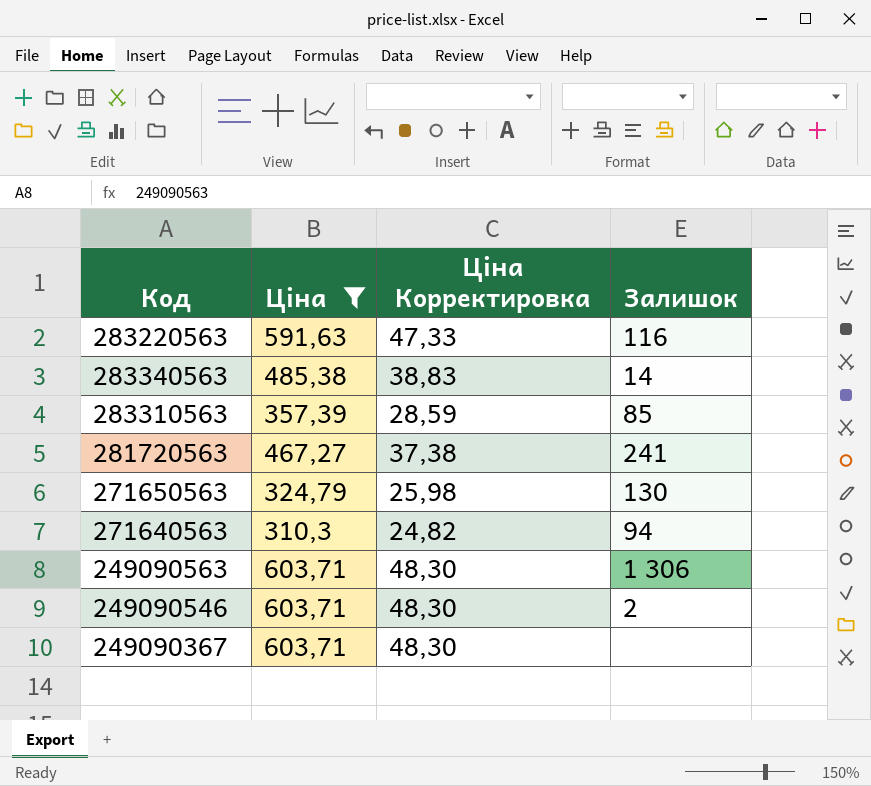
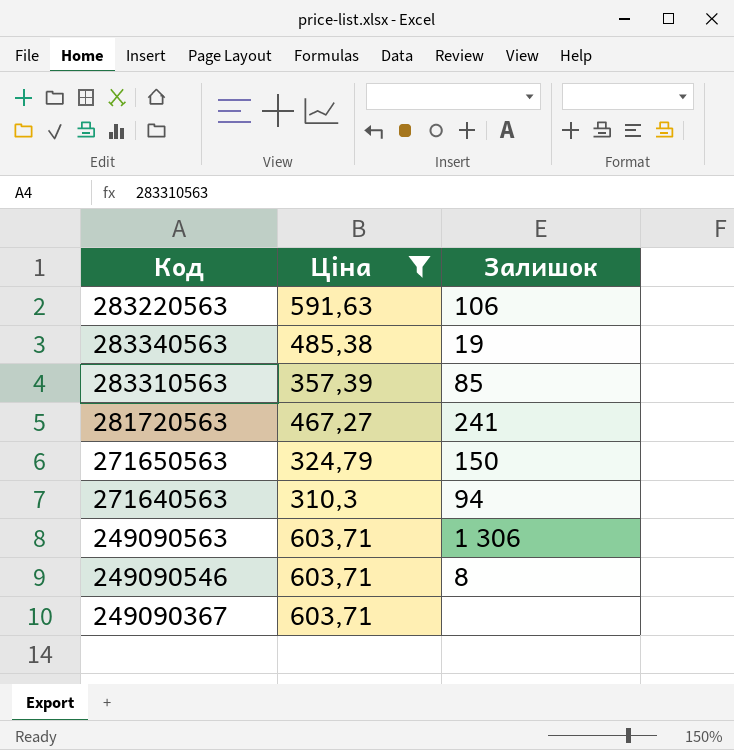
column Ціна Корректировка | formula: [Ціна] * 0,08 -> none
283220563 | Залишок: 116 -> 106
283340563 | Залишок: 14 -> 19
271650563 | Залишок: 130 -> 150
249090546 | Залишок: 2 -> 8

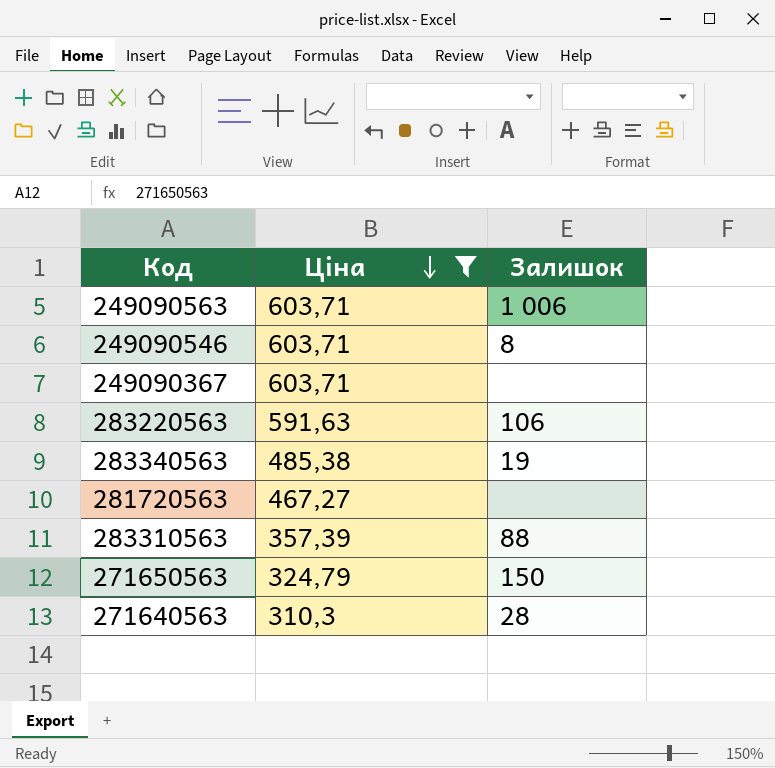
row order: none -> Ціна descending
249090563 | Залишок: 1 306 -> 1 006
281720563 | Залишок: 241 -> none
283310563 | Залишок: 85 -> 88
271640563 | Залишок: 94 -> 28

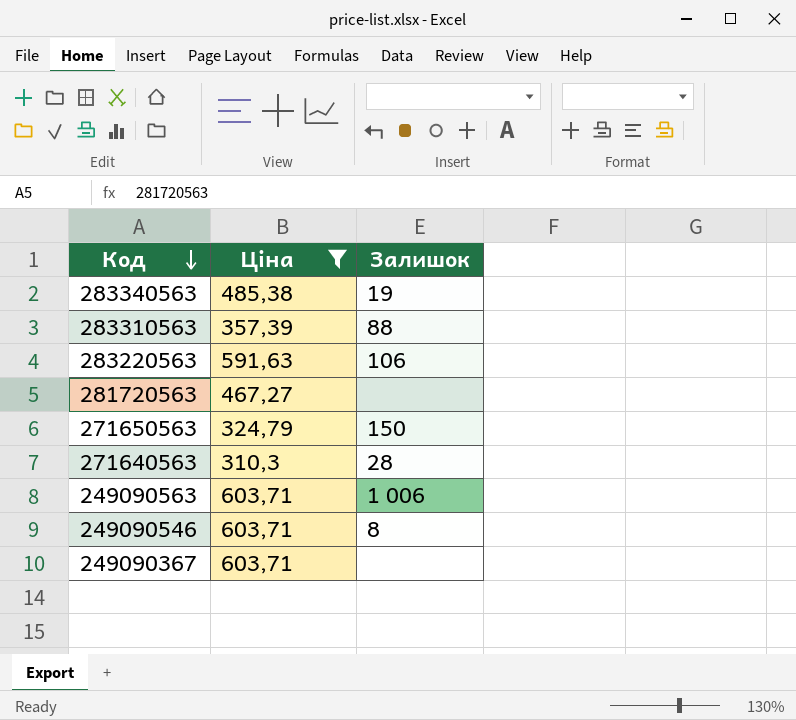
row order: Ціна descending -> Код descending

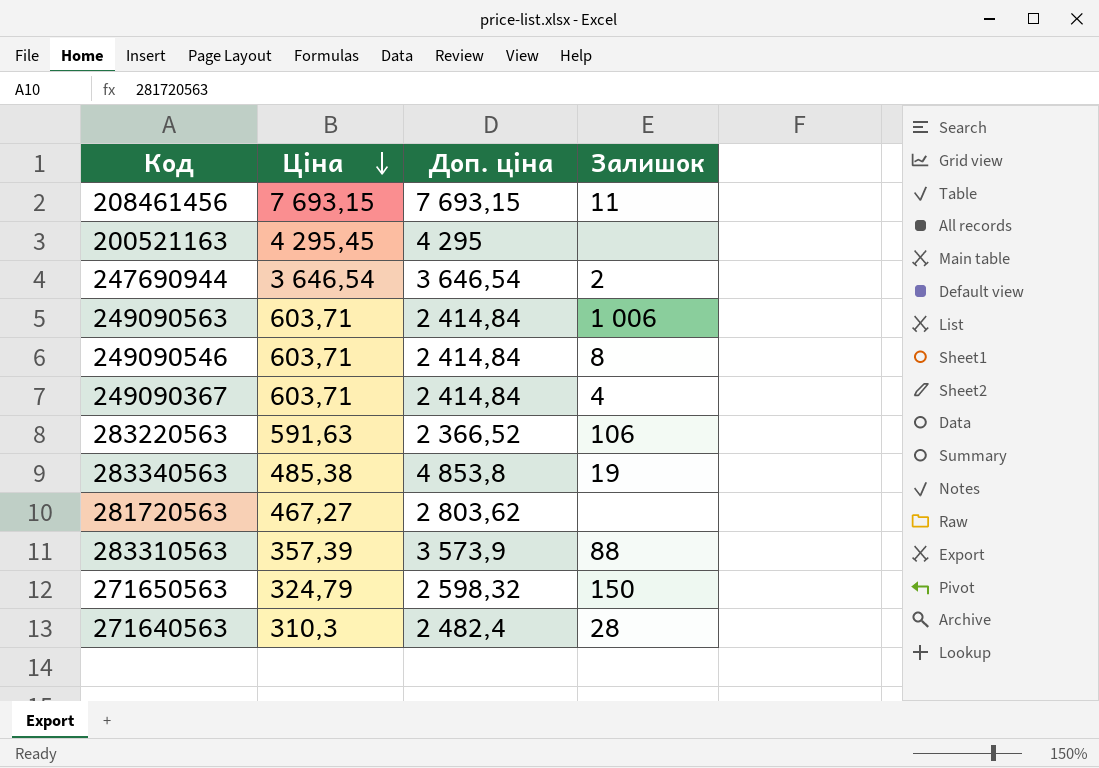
filter: Ціна <= 603,71 -> none
row order: Код descending -> Ціна descending
column Доп. ціна | position: none -> 3
249090367 | Залишок: none -> 4

